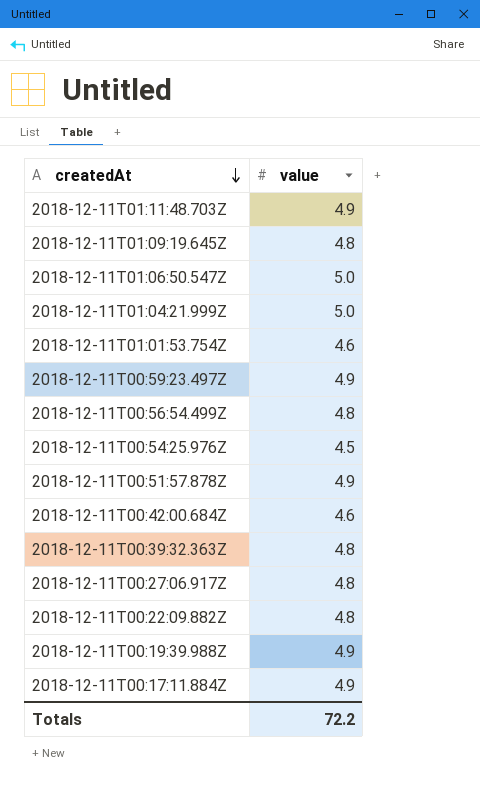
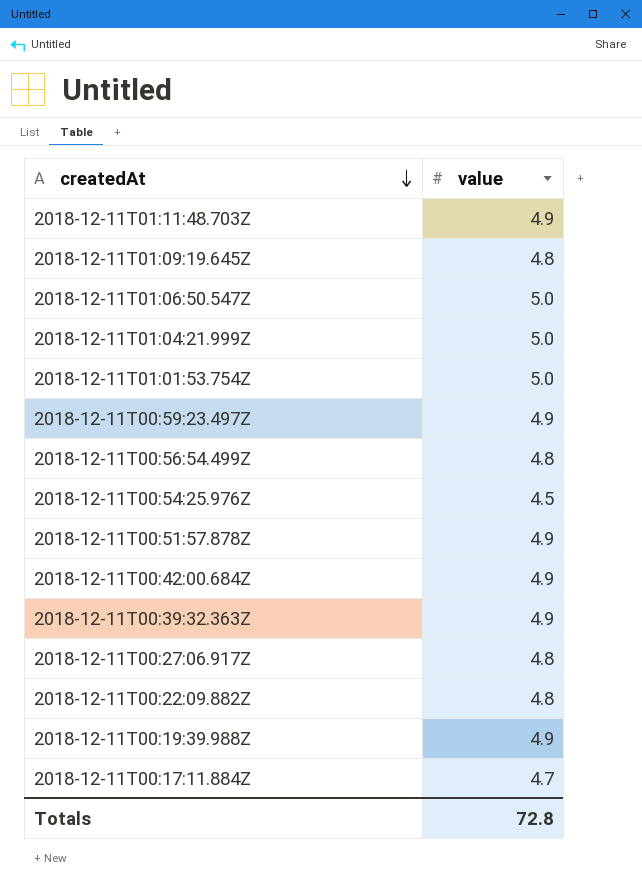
2018-12-11T01:01:53.754Z | value: 4.6 -> 5.0
2018-12-11T00:42:00.684Z | value: 4.6 -> 4.9
2018-12-11T00:39:32.363Z | value: 4.8 -> 4.9
2018-12-11T00:17:11.884Z | value: 4.9 -> 4.7
Totals | value: 72.2 -> 72.8

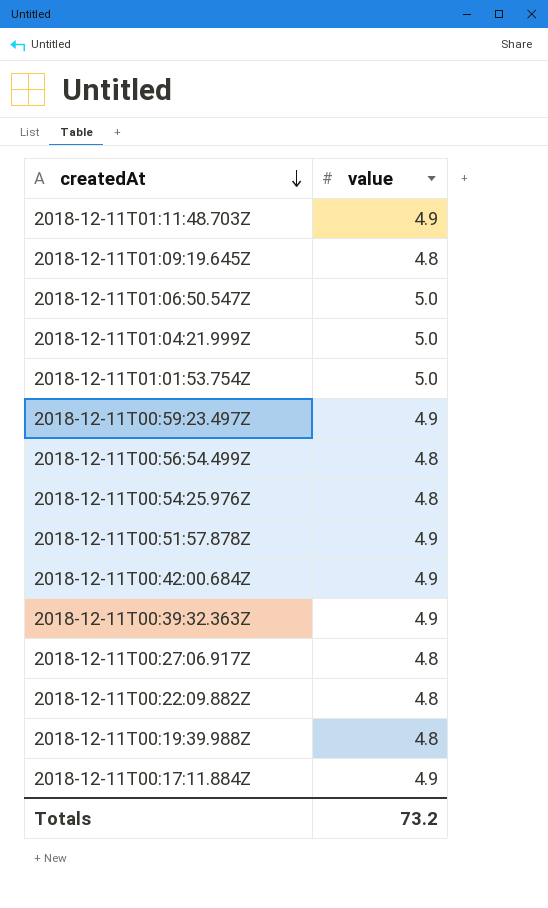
2018-12-11T00:54:25.976Z | value: 4.5 -> 4.8
2018-12-11T00:19:39.988Z | value: 4.9 -> 4.8
2018-12-11T00:17:11.884Z | value: 4.7 -> 4.9
Totals | value: 72.8 -> 73.2

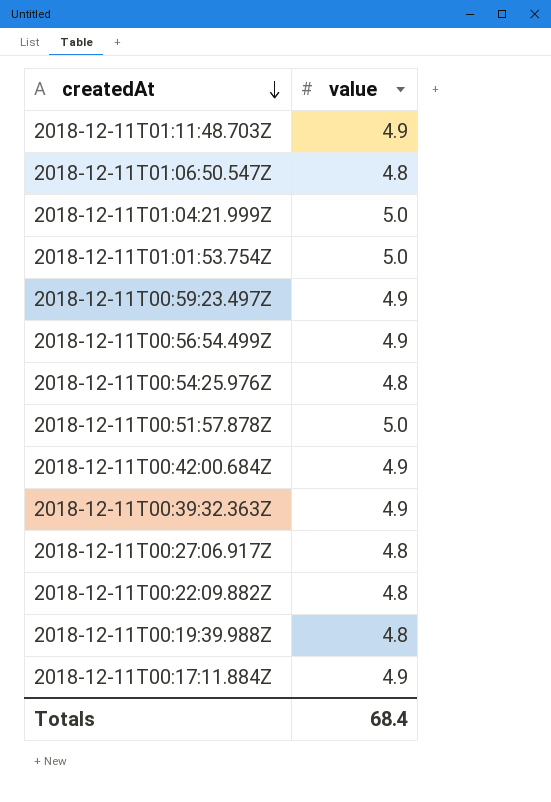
row 2018-12-11T01:09:19.645Z: 4.8 -> none
2018-12-11T01:06:50.547Z | value: 5.0 -> 4.8
2018-12-11T00:56:54.499Z | value: 4.8 -> 4.9
2018-12-11T00:51:57.878Z | value: 4.9 -> 5.0
Totals | value: 73.2 -> 68.4

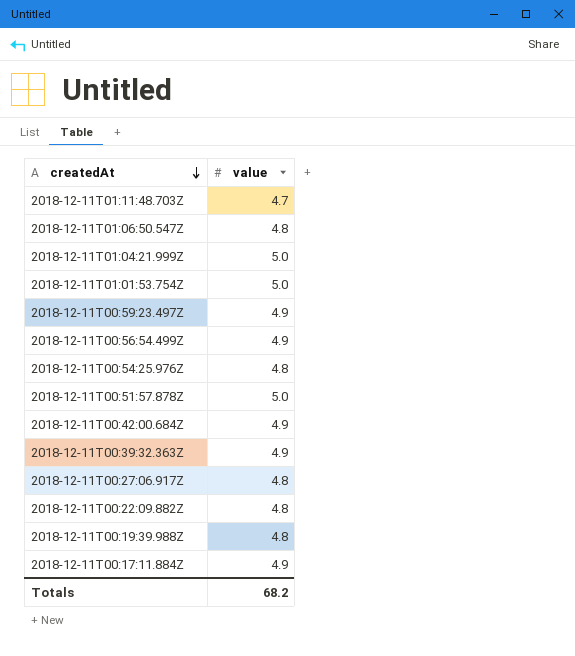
2018-12-11T01:11:48.703Z | value: 4.9 -> 4.7
Totals | value: 68.4 -> 68.2

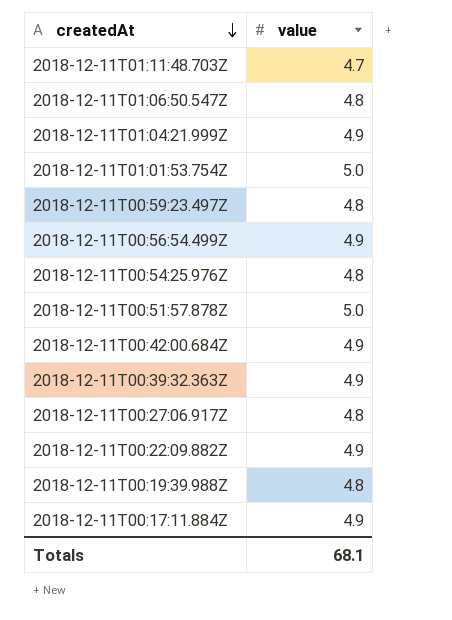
2018-12-11T01:04:21.999Z | value: 5.0 -> 4.9
2018-12-11T00:59:23.497Z | value: 4.9 -> 4.8
2018-12-11T00:22:09.882Z | value: 4.8 -> 4.9
Totals | value: 68.2 -> 68.1

